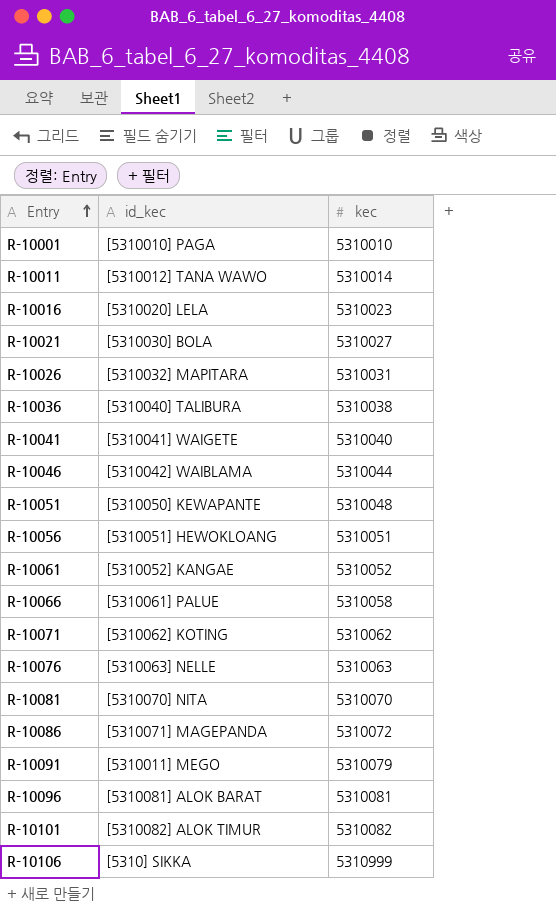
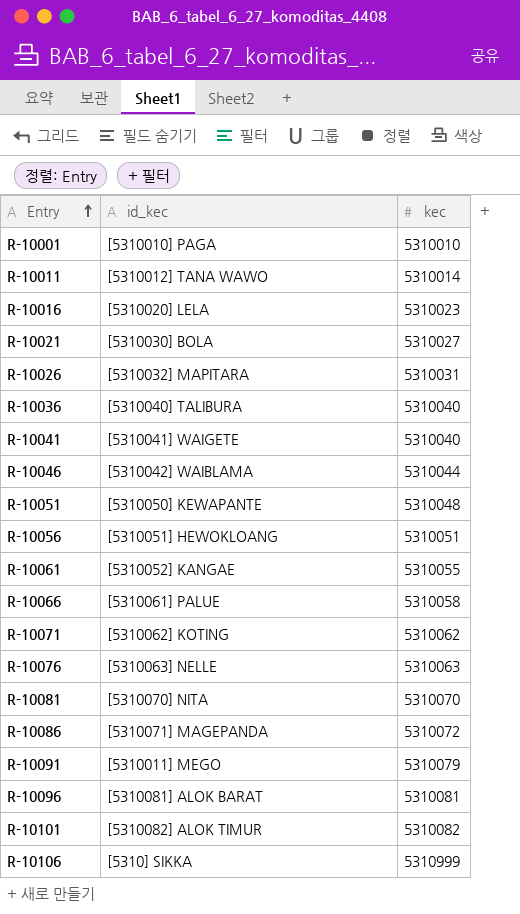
R-10036 | kec: 5310038 -> 5310040
R-10061 | kec: 5310052 -> 5310055

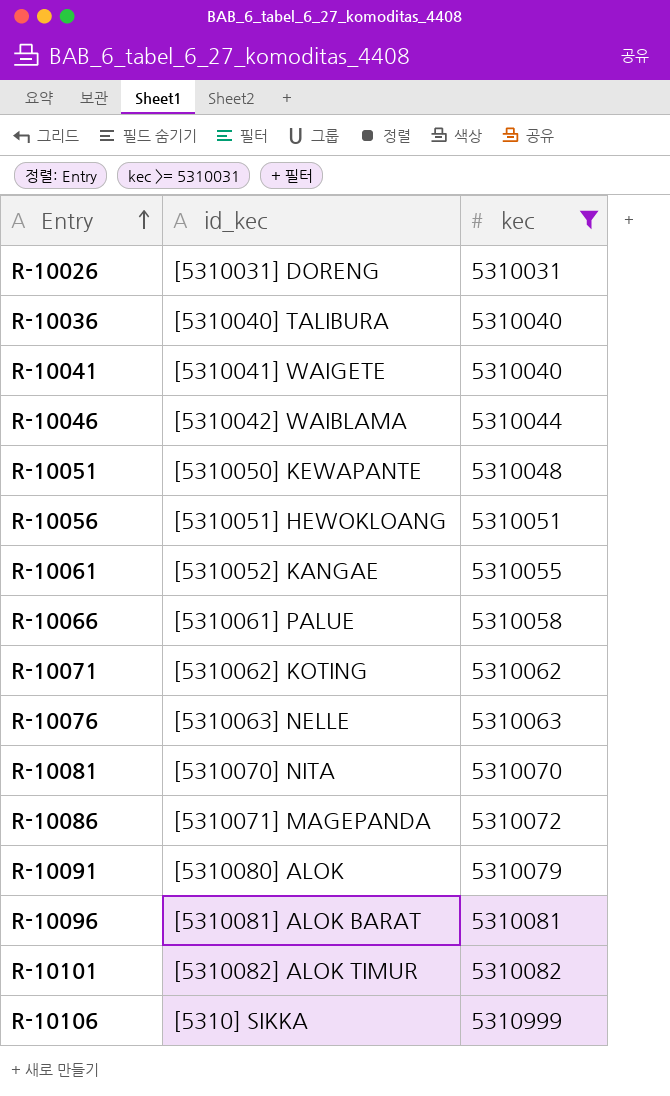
filter: none -> kec >= 5310031
R-10026 | id_kec: [5310032] MAPITARA -> [5310031] DORENG
R-10091 | id_kec: [5310011] MEGO -> [5310080] ALOK

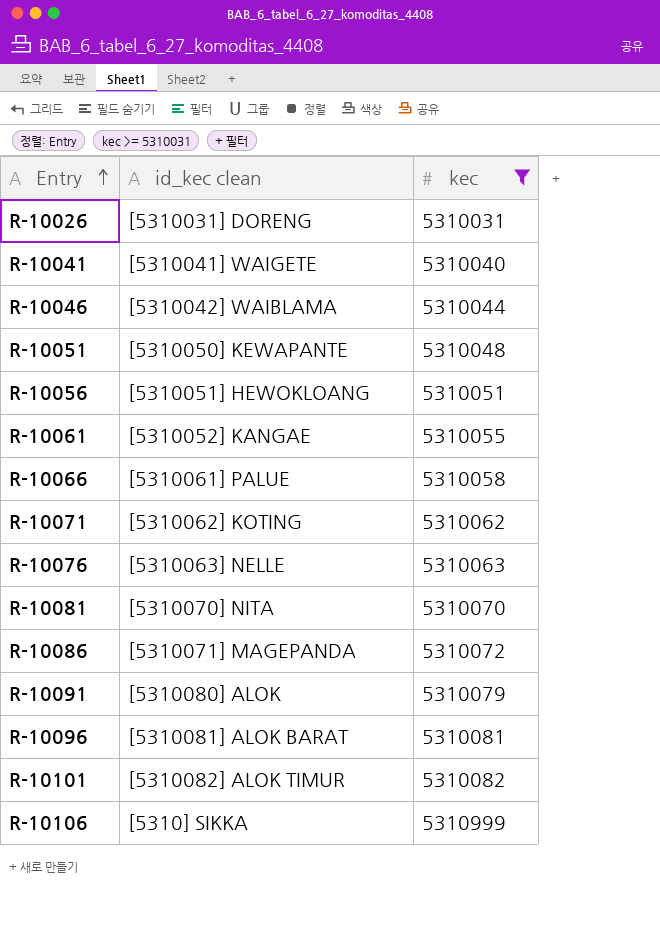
column name: id_kec -> id_kec clean
row R-10036: [5310040] TALIBURA | 5310040 -> none

